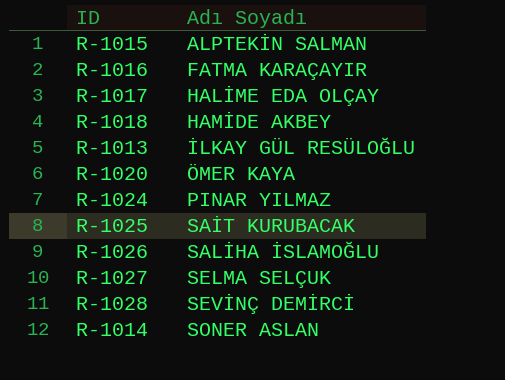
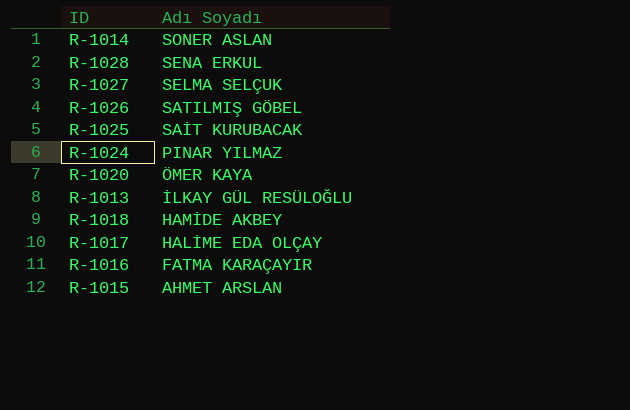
row order: Adı Soyadı ascending -> Adı Soyadı descending
R-1028 | Adı Soyadı: SEVİNÇ DEMİRCİ -> SENA ERKUL
R-1026 | Adı Soyadı: SALİHA İSLAMOĞLU -> SATILMIŞ GÖBEL
R-1015 | Adı Soyadı: ALPTEKİN SALMAN -> AHMET ARSLAN

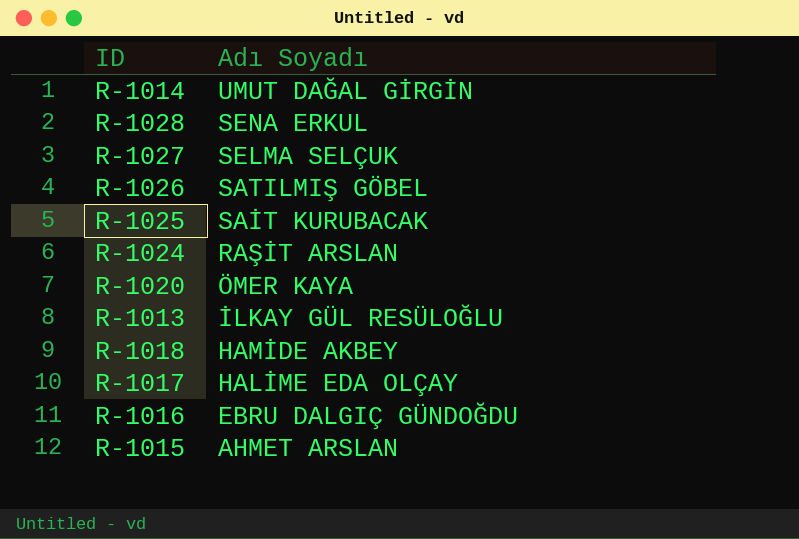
R-1014 | Adı Soyadı: SONER ASLAN -> UMUT DAĞAL GİRGİN
R-1024 | Adı Soyadı: PINAR YILMAZ -> RAŞİT ARSLAN
R-1016 | Adı Soyadı: FATMA KARAÇAYIR -> EBRU DALGIÇ GÜNDOĞDU

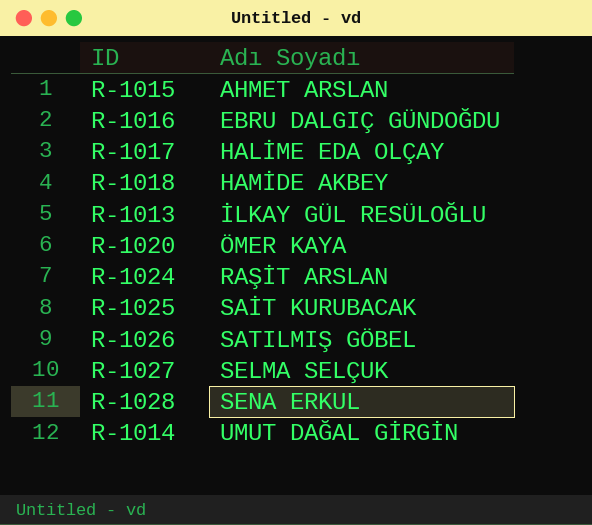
row order: Adı Soyadı descending -> Adı Soyadı ascending

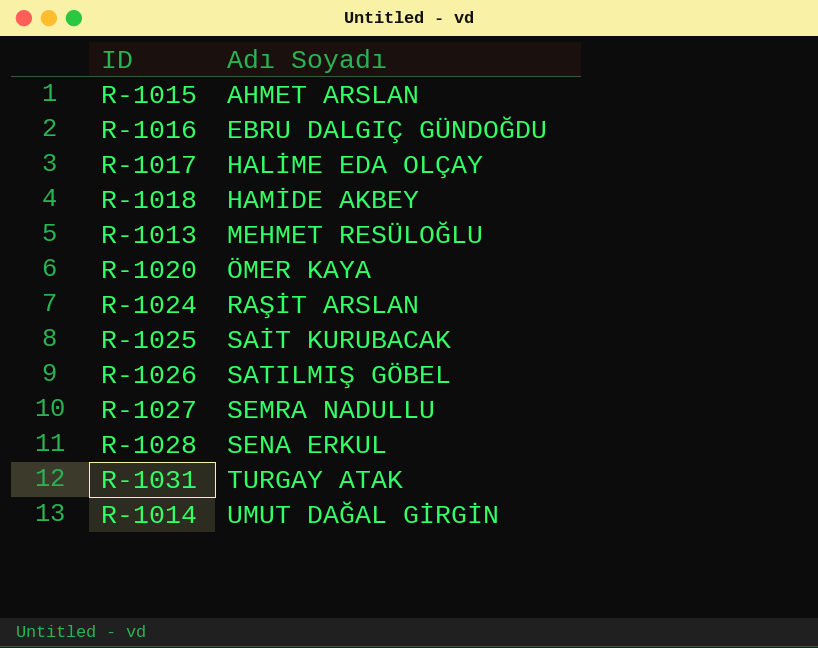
R-1013 | Adı Soyadı: İLKAY GÜL RESÜLOĞLU -> MEHMET RESÜLOĞLU
R-1027 | Adı Soyadı: SELMA SELÇUK -> SEMRA NADULLU
row R-1031: none -> TURGAY ATAK

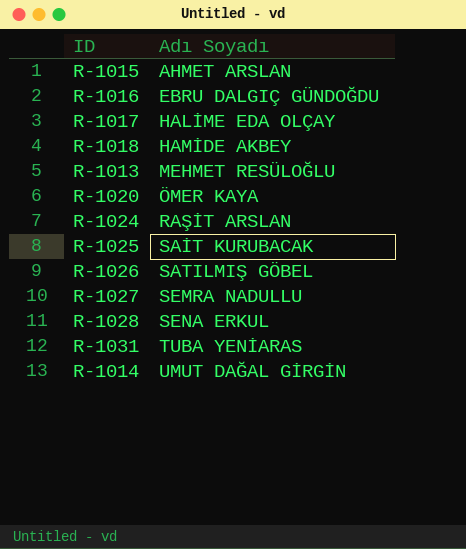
R-1031 | Adı Soyadı: TURGAY ATAK -> TUBA YENİARAS

